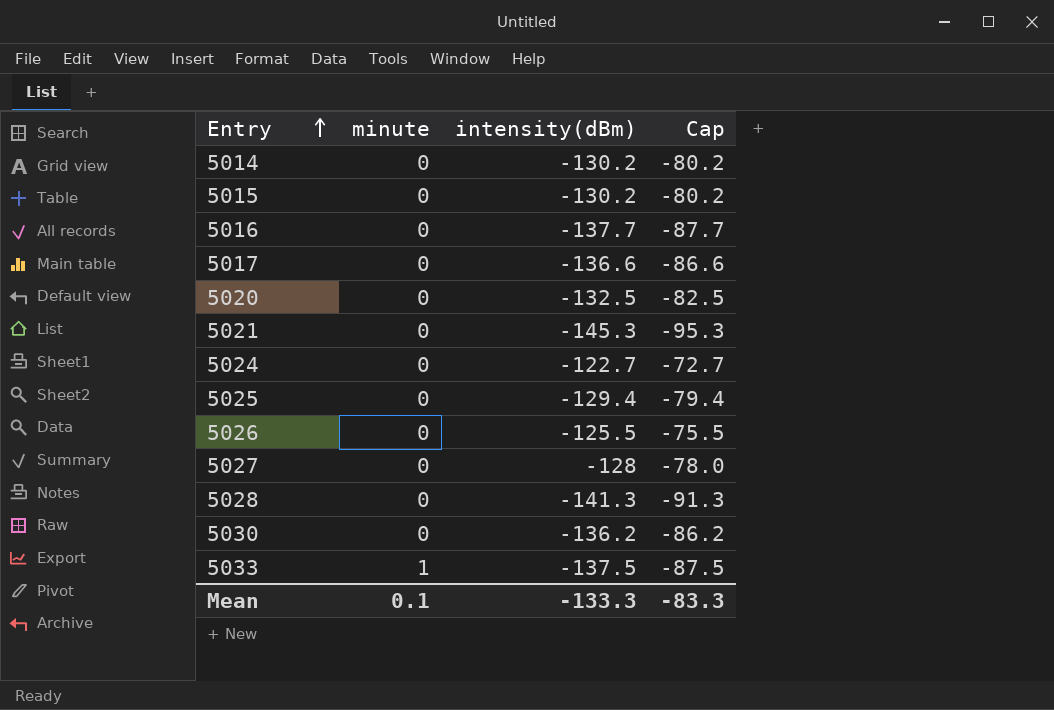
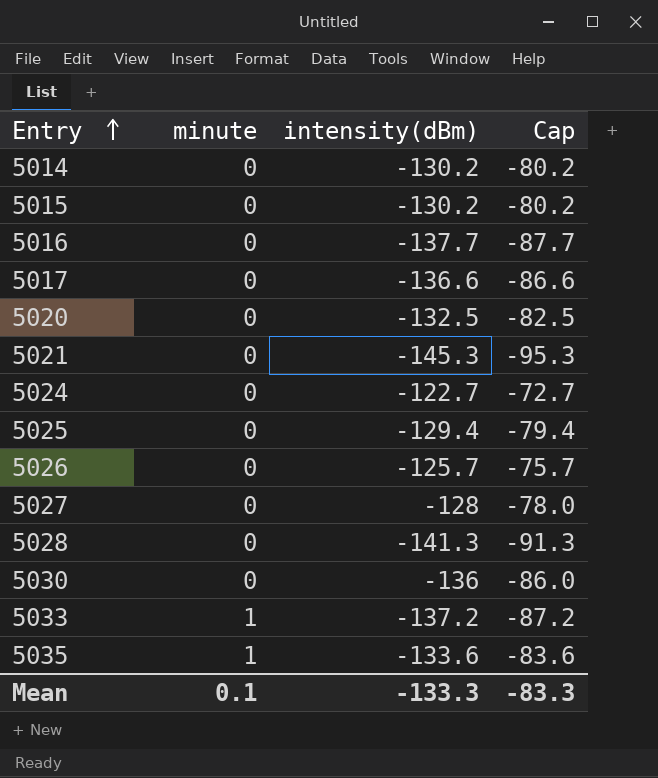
5026 | intensity(dBm): -125.5 -> -125.7
5026 | Cap: -75.5 -> -75.7
5030 | intensity(dBm): -136.2 -> -136
5030 | Cap: -86.2 -> -86.0
5033 | intensity(dBm): -137.5 -> -137.2
5033 | Cap: -87.5 -> -87.2
row 5035: none -> 1 | -133.6 | -83.6

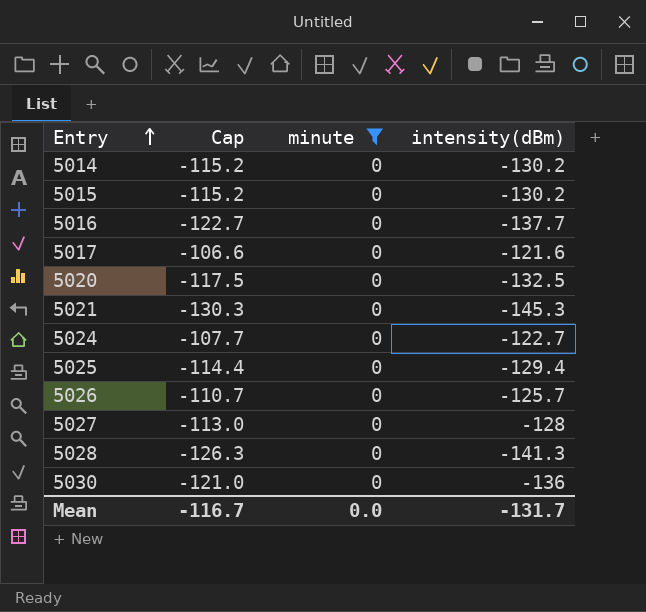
filter: none -> minute = 0
column Cap | formula: [intensity(dBm)] + 50 -> [intensity(dBm)] + 15
column Cap | position: 4 -> 2
5017 | intensity(dBm): -136.6 -> -121.6
Mean | Cap: -83.3 -> -116.7
Mean | minute: 0.1 -> 0.0
Mean | intensity(dBm): -133.3 -> -131.7

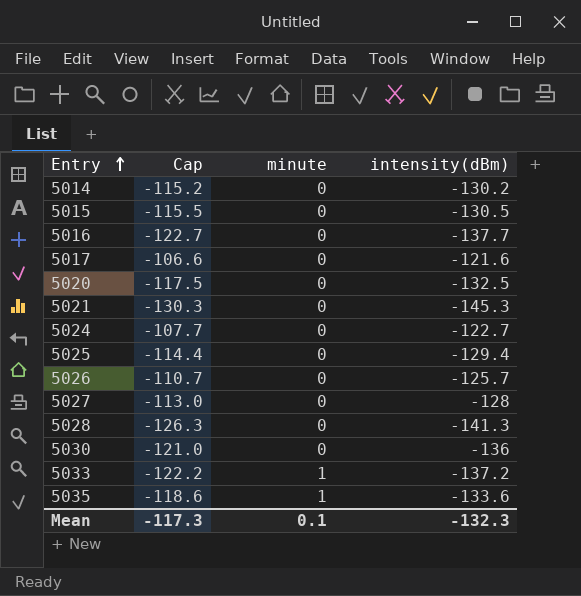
filter: minute = 0 -> none
5015 | Cap: -115.2 -> -115.5
5015 | intensity(dBm): -130.2 -> -130.5
Mean | Cap: -116.7 -> -117.3
Mean | minute: 0.0 -> 0.1
Mean | intensity(dBm): -131.7 -> -132.3

